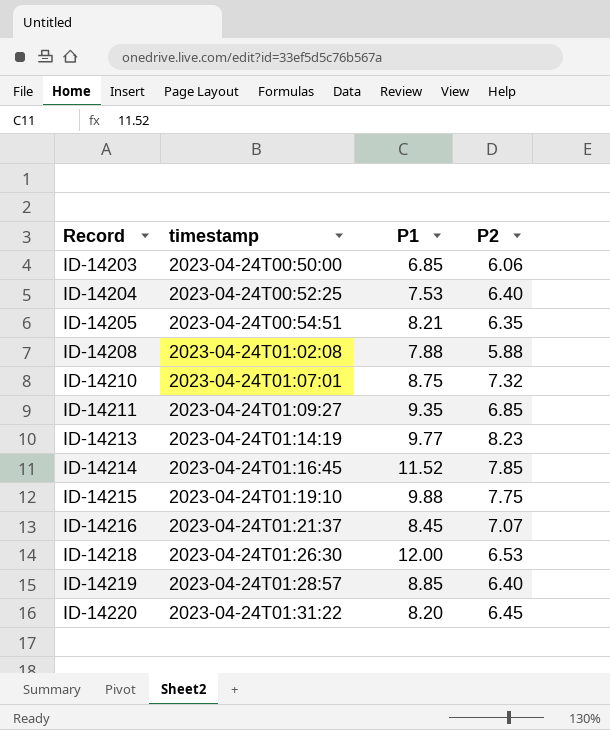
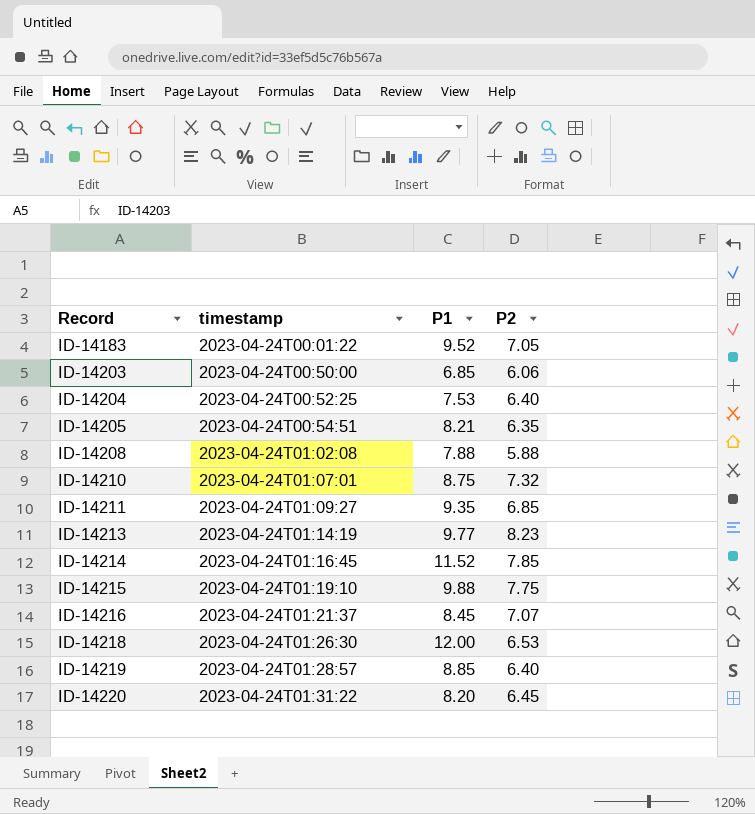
row ID-14183: none -> 2023-04-24T00:01:22 | 9.52 | 7.05

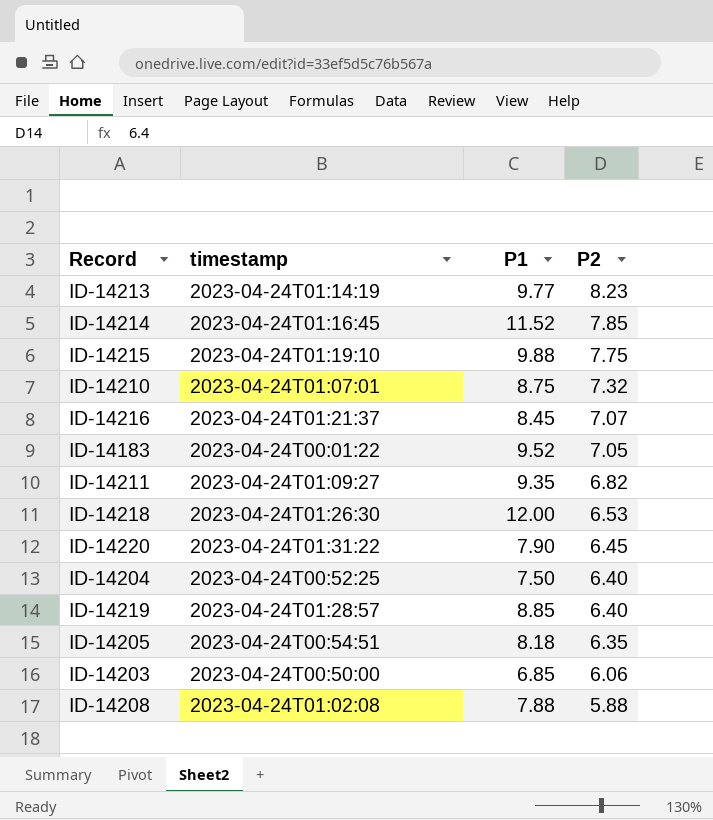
row order: Record ascending -> P2 descending
ID-14211 | P2: 6.85 -> 6.82
ID-14220 | P1: 8.20 -> 7.90
ID-14204 | P1: 7.53 -> 7.50
ID-14205 | P1: 8.21 -> 8.18

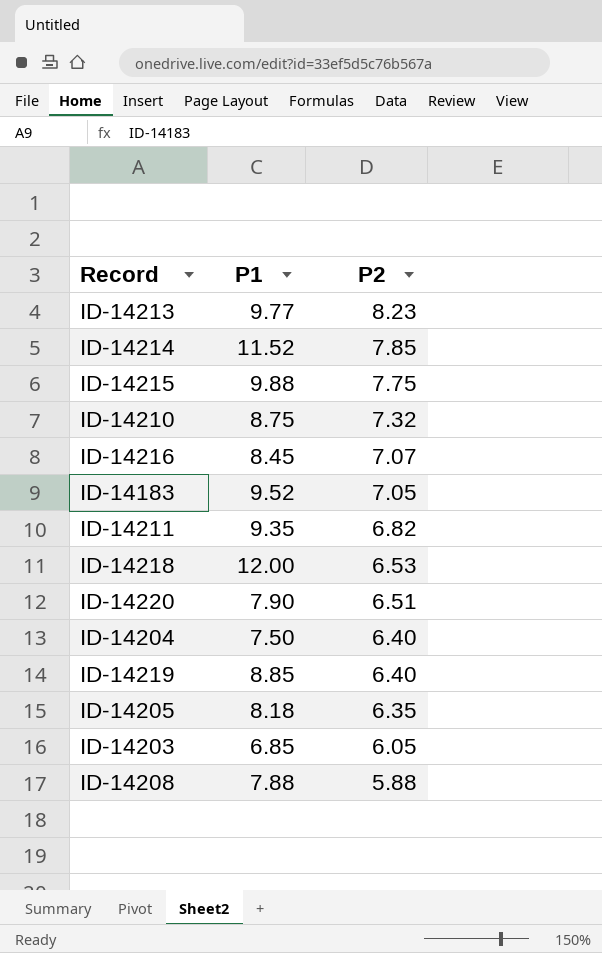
column timestamp | position: 2 -> none
ID-14220 | P2: 6.45 -> 6.51
ID-14203 | P2: 6.06 -> 6.05

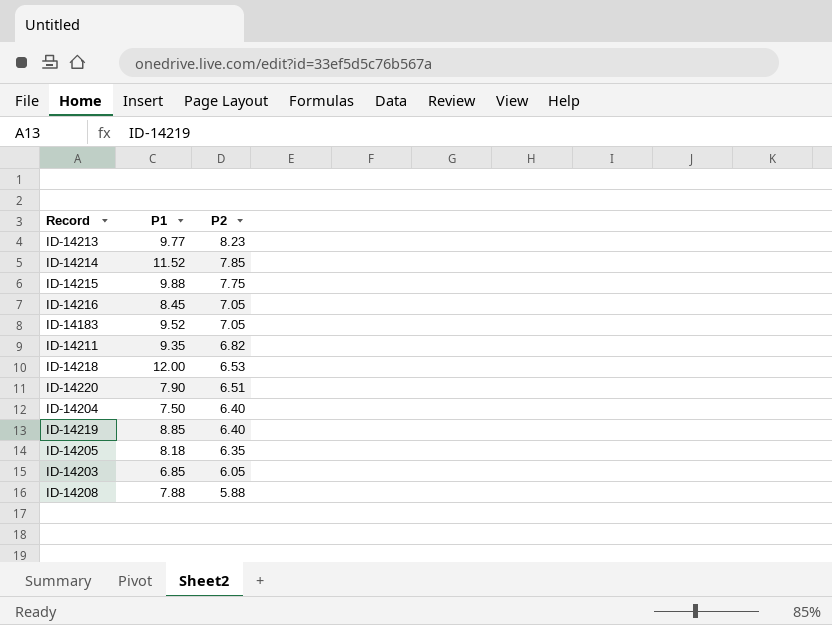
row ID-14210: 8.75 | 7.32 -> none
ID-14216 | P2: 7.07 -> 7.05

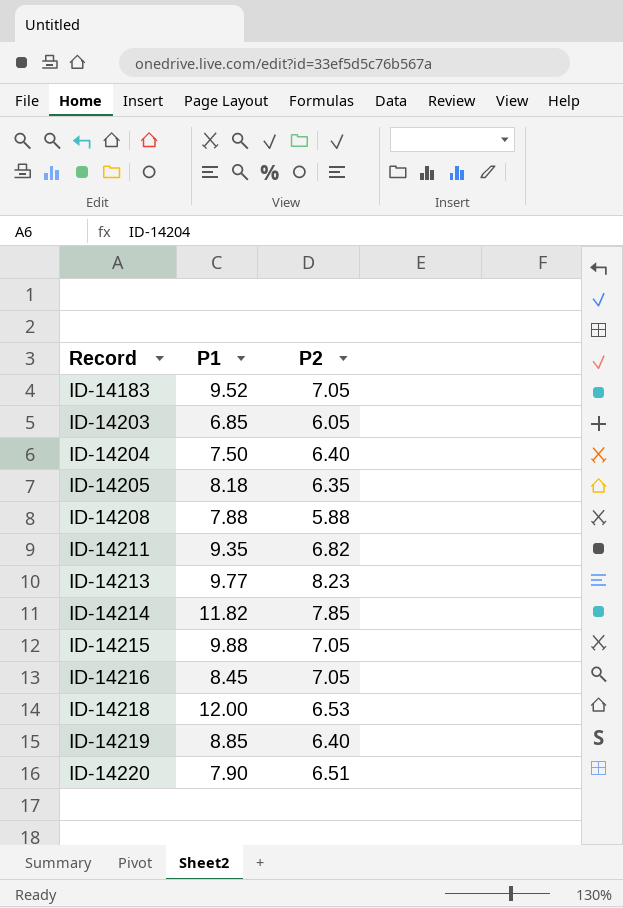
row order: P2 descending -> Record ascending
ID-14214 | P1: 11.52 -> 11.82
ID-14215 | P2: 7.75 -> 7.05

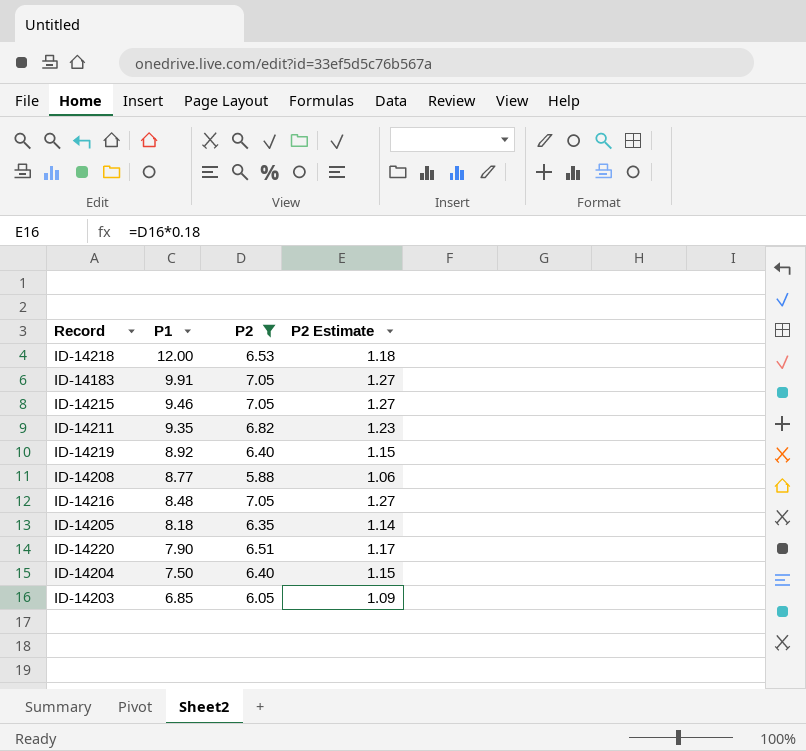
filter: none -> P2 <= 7.05
row order: Record ascending -> P1 descending
column P2 Estimate | formula: none -> [P2] * 0.18
ID-14183 | P1: 9.52 -> 9.91
ID-14215 | P1: 9.88 -> 9.46
ID-14219 | P1: 8.85 -> 8.92
ID-14208 | P1: 7.88 -> 8.77
ID-14216 | P1: 8.45 -> 8.48

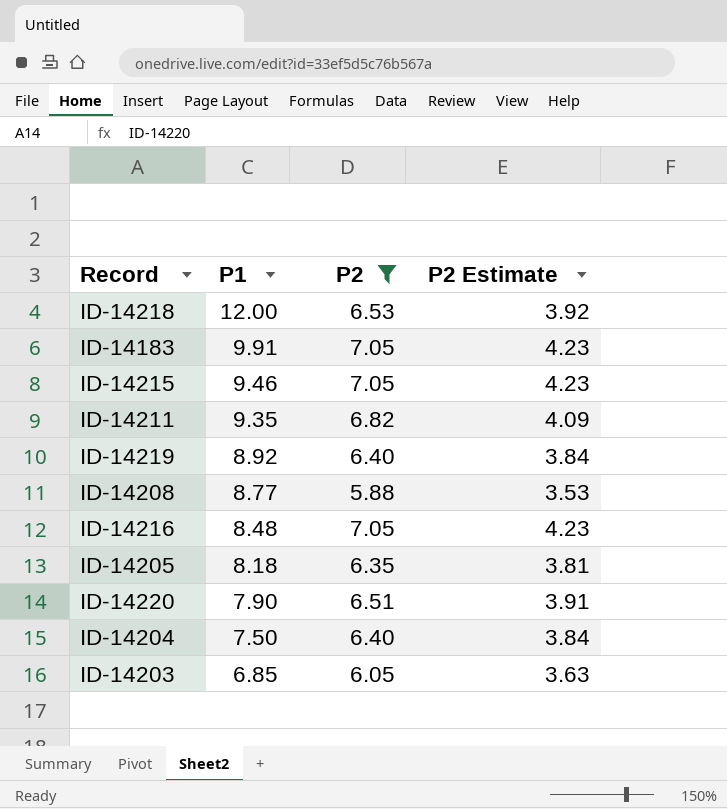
column P2 Estimate | formula: [P2] * 0.18 -> [P2] * 0.6

